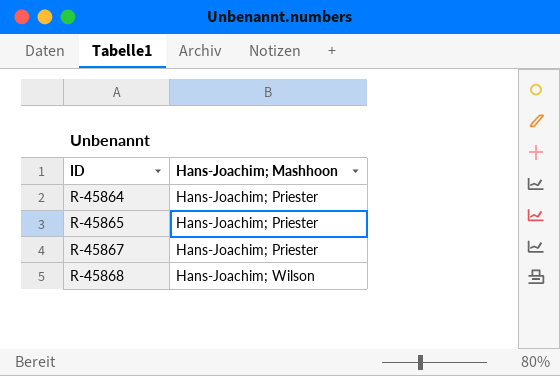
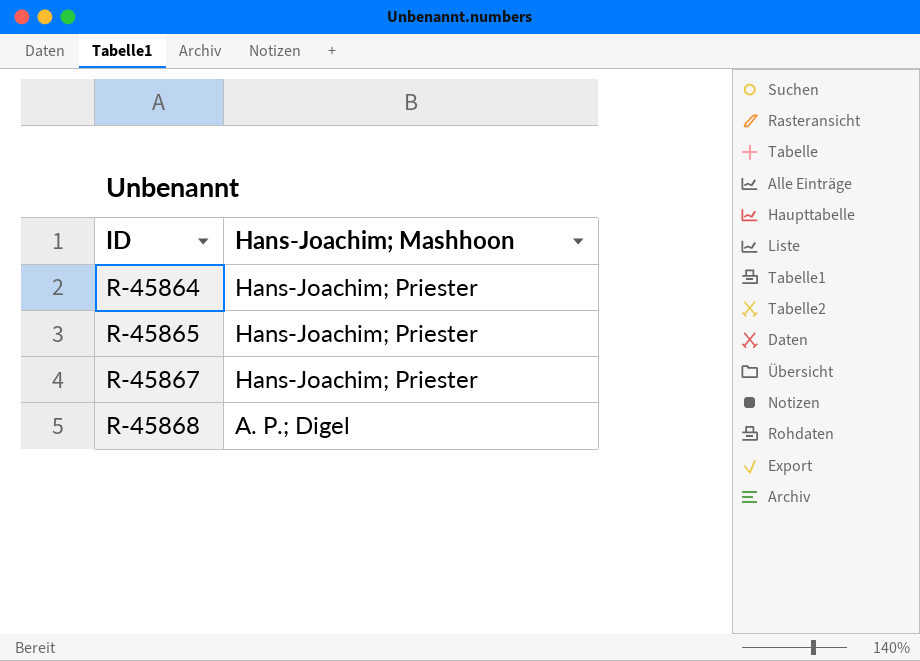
R-45868 | Hans-Joachim; Mashhoon: Hans-Joachim; Wilson -> A. P.; Digel

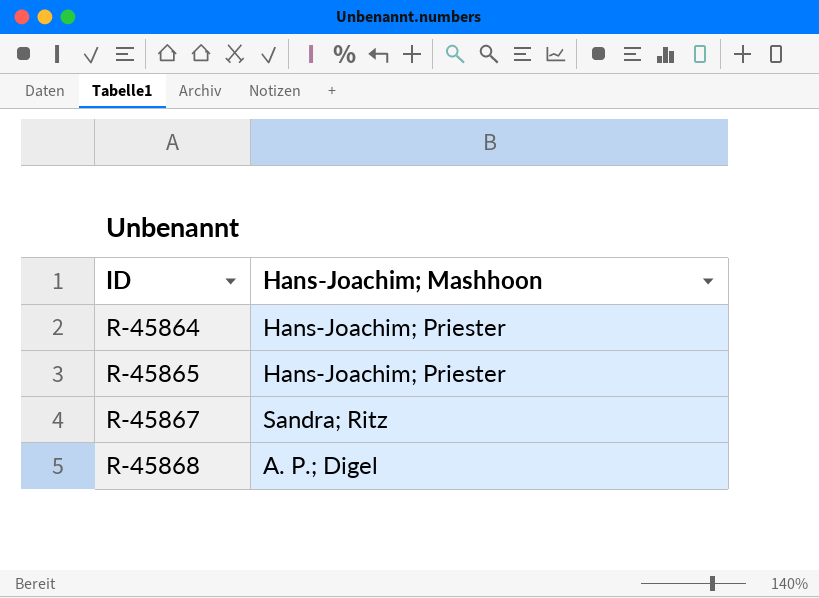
R-45867 | Hans-Joachim; Mashhoon: Hans-Joachim; Priester -> Sandra; Ritz

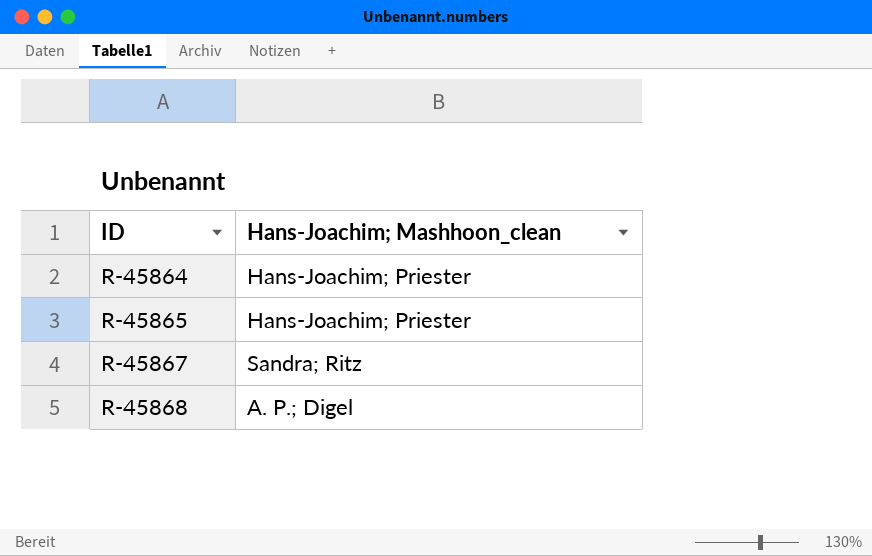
column name: Hans-Joachim; Mashhoon -> Hans-Joachim; Mashhoon_clean

